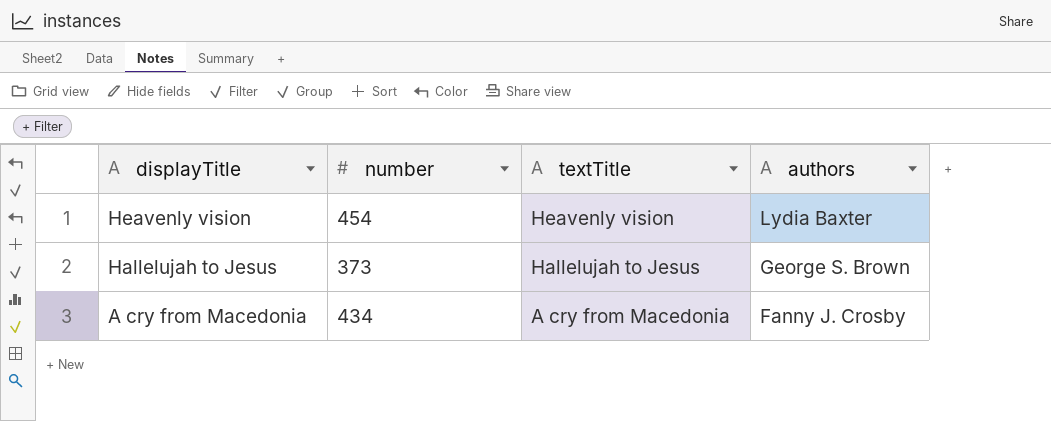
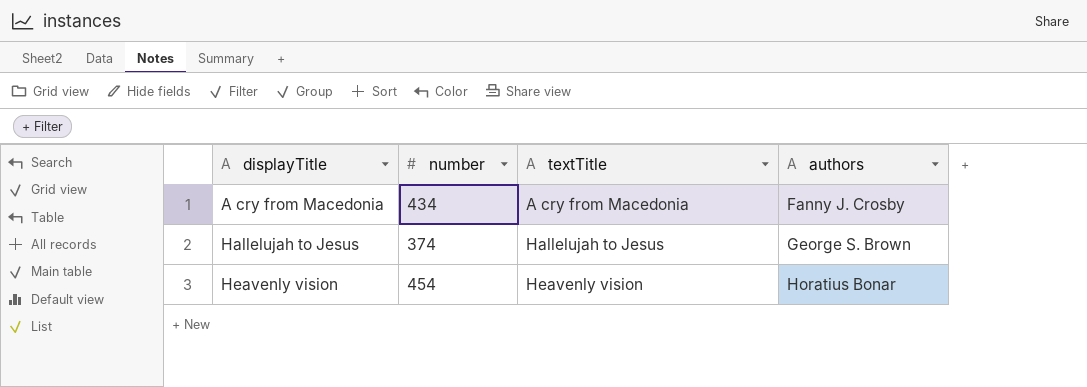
row order: displayTitle descending -> displayTitle ascending
Hallelujah to Jesus | number: 373 -> 374
Heavenly vision | authors: Lydia Baxter -> Horatius Bonar

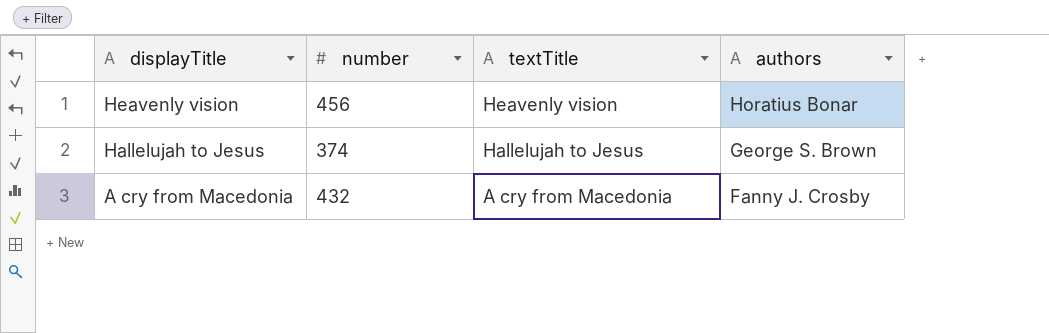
row order: displayTitle ascending -> displayTitle descending
Heavenly vision | number: 454 -> 456
A cry from Macedonia | number: 434 -> 432

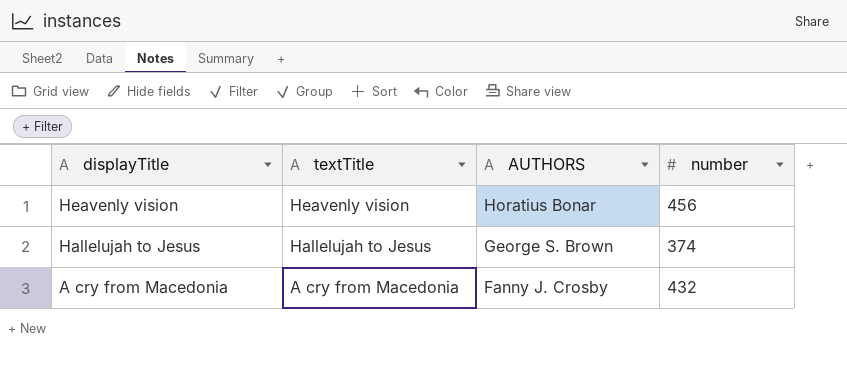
column name: authors -> AUTHORS
column number | position: 2 -> 4

